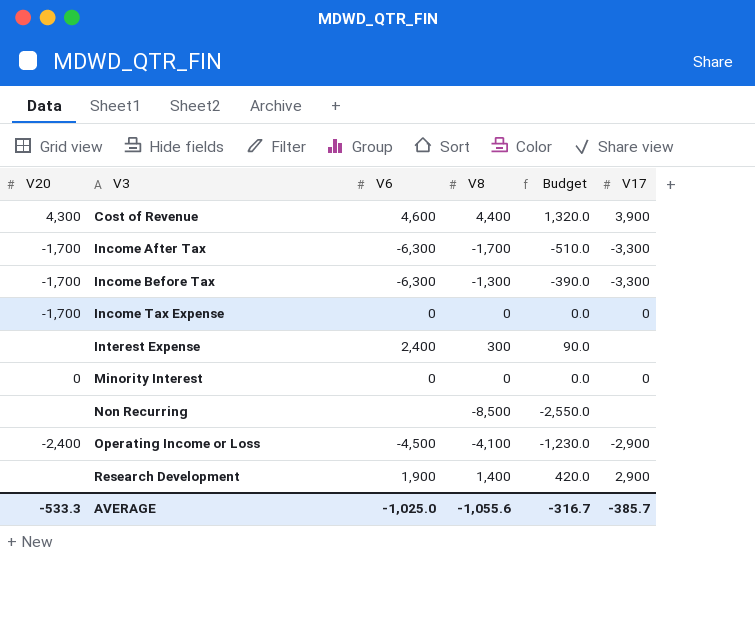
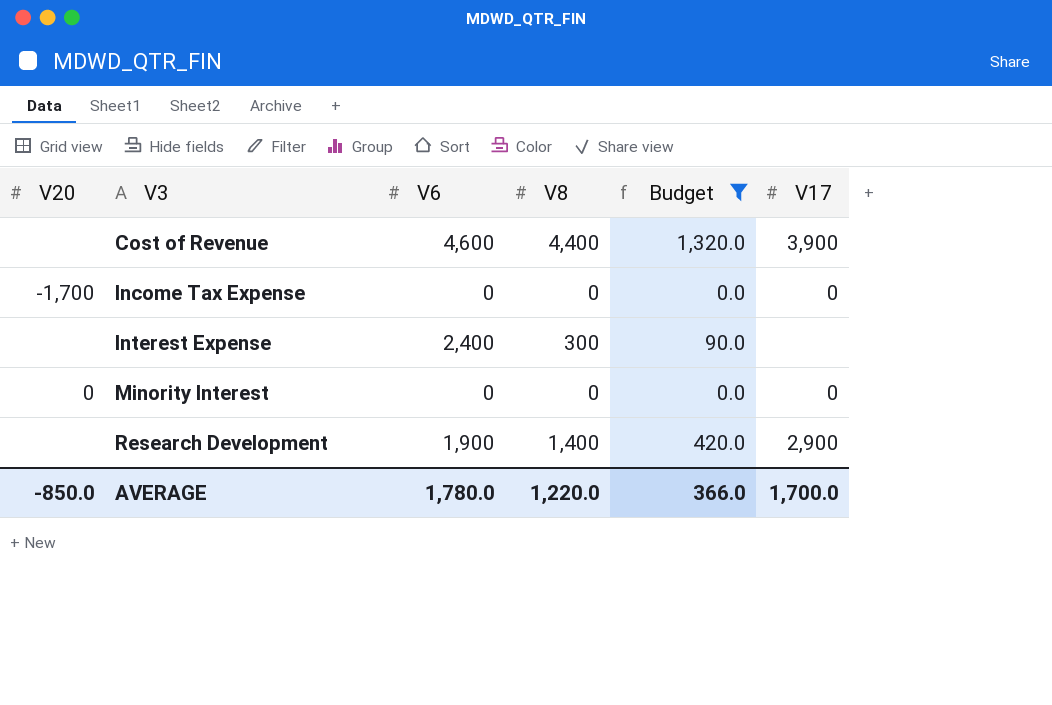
filter: none -> Budget >= 0.0
Cost of Revenue | V20: 4,300 -> none
AVERAGE | V20: -533.3 -> -850.0
AVERAGE | V6: -1,025.0 -> 1,780.0
AVERAGE | V8: -1,055.6 -> 1,220.0
AVERAGE | Budget: -316.7 -> 366.0
AVERAGE | V17: -385.7 -> 1,700.0

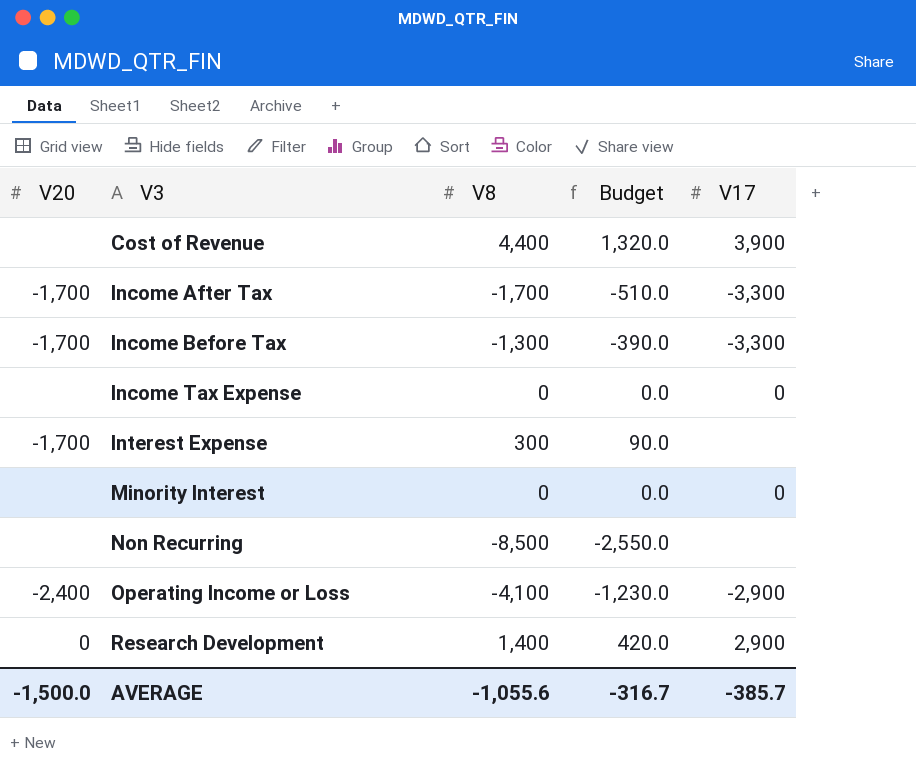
filter: Budget >= 0.0 -> none
column V6 | position: 3 -> none
Income Tax Expense | V20: -1,700 -> none
Interest Expense | V20: none -> -1,700
Minority Interest | V20: 0 -> none
Research Development | V20: none -> 0
AVERAGE | V20: -850.0 -> -1,500.0
AVERAGE | V8: 1,220.0 -> -1,055.6
AVERAGE | Budget: 366.0 -> -316.7
AVERAGE | V17: 1,700.0 -> -385.7

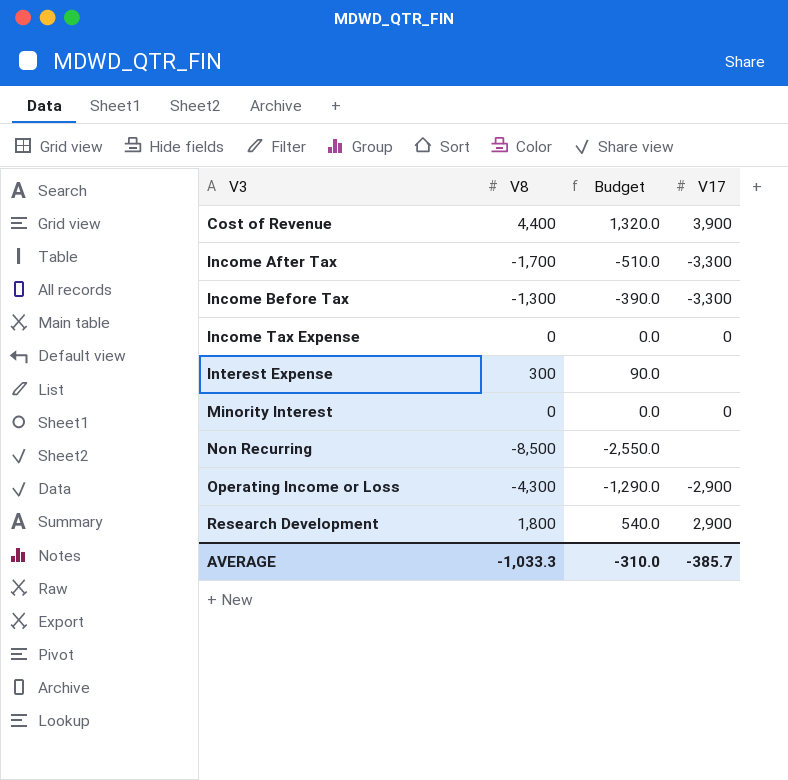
column V20 | position: 1 -> none
Operating Income or Loss | V8: -4,100 -> -4,300
Operating Income or Loss | Budget: -1,230.0 -> -1,290.0
Research Development | V8: 1,400 -> 1,800
Research Development | Budget: 420.0 -> 540.0
AVERAGE | V8: -1,055.6 -> -1,033.3
AVERAGE | Budget: -316.7 -> -310.0

